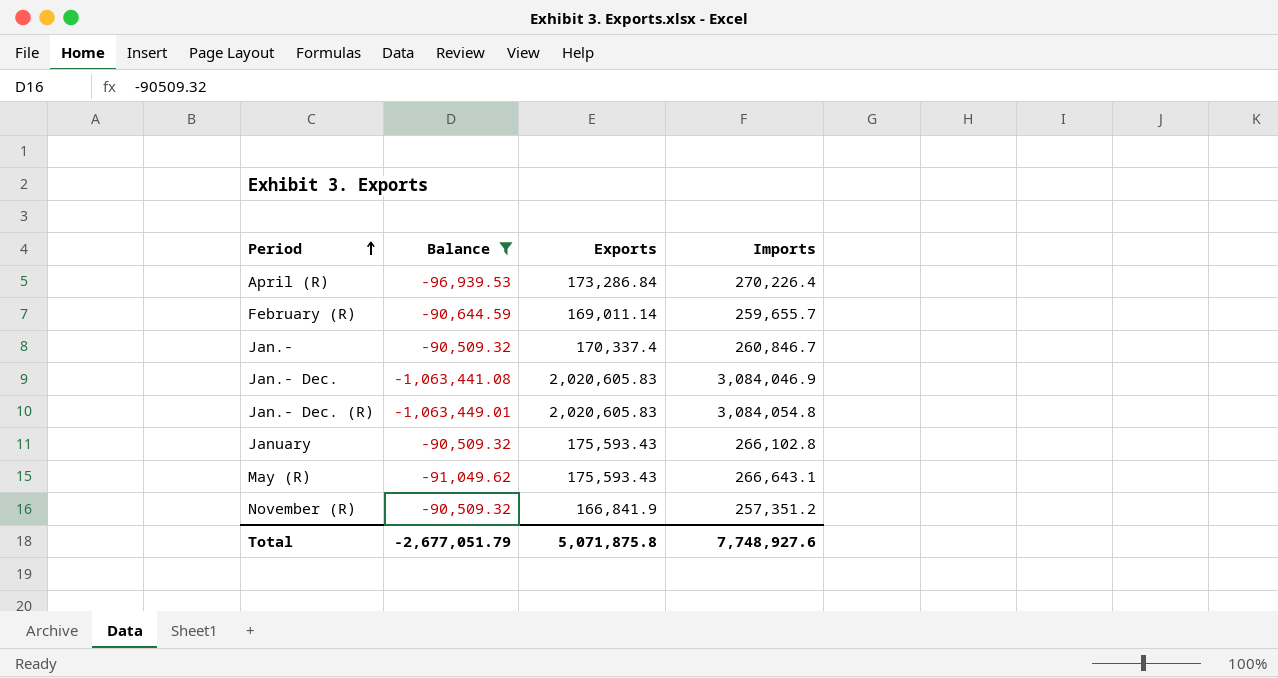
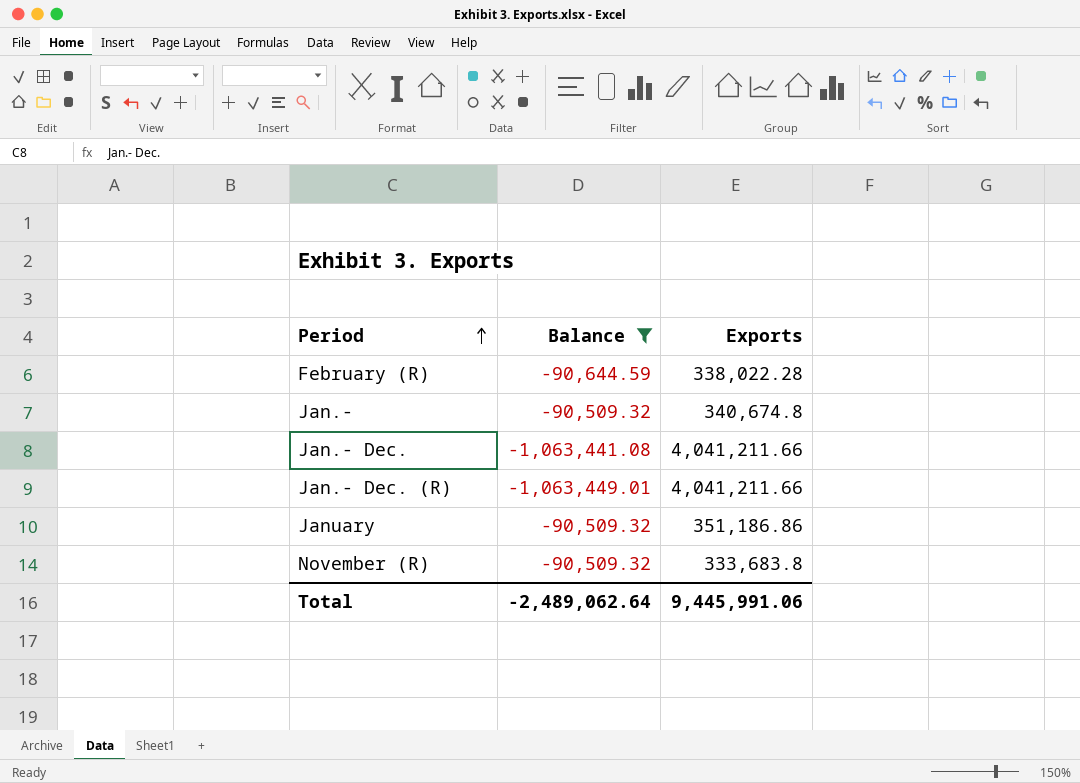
column Imports | formula: [Exports] - [Balance] -> none
row April (R): -96,939.53 | 173,286.84 | 270,226.4 -> none
row May (R): -91,049.62 | 175,593.43 | 266,643.1 -> none
February (R) | Exports: 169,011.14 -> 338,022.28
Jan.- | Exports: 170,337.4 -> 340,674.8
Jan.- Dec. | Exports: 2,020,605.83 -> 4,041,211.66
Jan.- Dec. (R) | Exports: 2,020,605.83 -> 4,041,211.66
January | Exports: 175,593.43 -> 351,186.86
November (R) | Exports: 166,841.9 -> 333,683.8
Total | Balance: -2,677,051.79 -> -2,489,062.64
Total | Exports: 5,071,875.8 -> 9,445,991.06

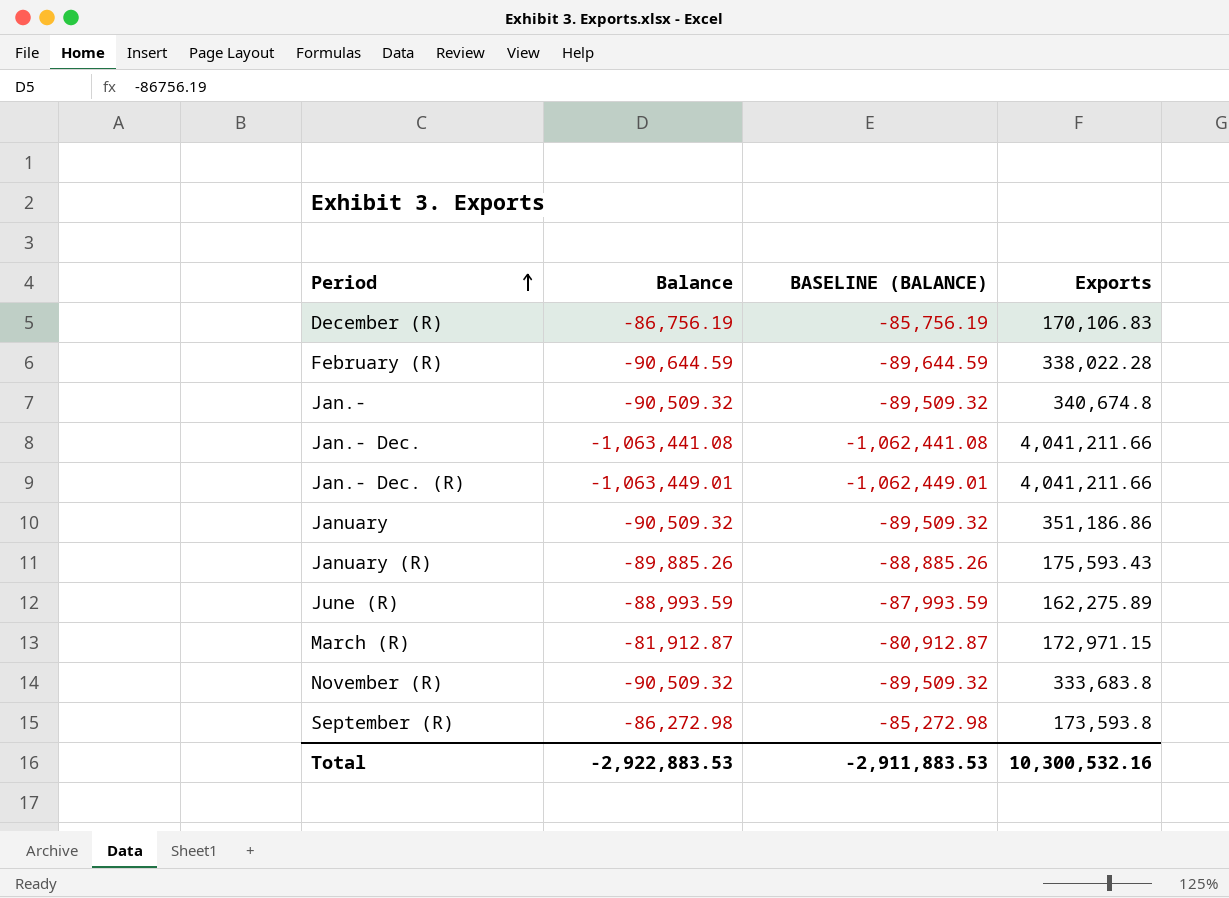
filter: Balance <= -90,509.32 -> none
column BASELINE (BALANCE) | formula: none -> [Balance] + 1000
Total | Balance: -2,489,062.64 -> -2,922,883.53
Total | Exports: 9,445,991.06 -> 10,300,532.16

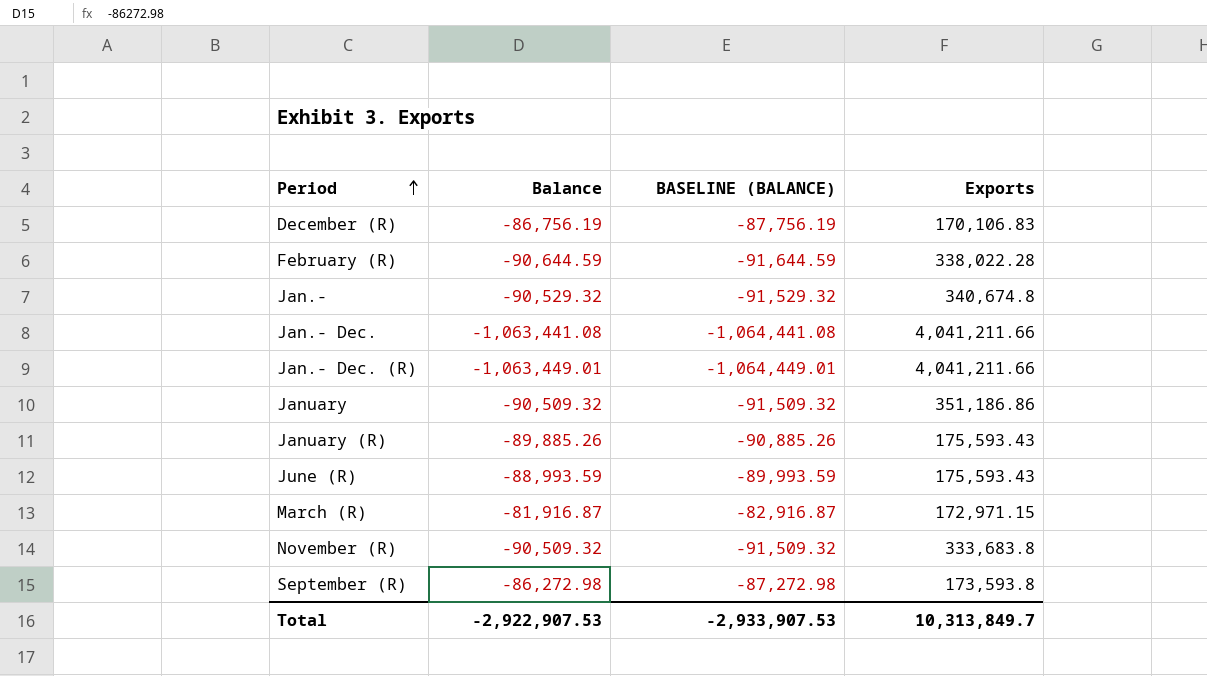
column BASELINE (BALANCE) | formula: [Balance] + 1000 -> [Balance] - 1000
Jan.- | Balance: -90,509.32 -> -90,529.32
June (R) | Exports: 162,275.89 -> 175,593.43
March (R) | Balance: -81,912.87 -> -81,916.87
Total | Balance: -2,922,883.53 -> -2,922,907.53
Total | BASELINE (BALANCE): -2,911,883.53 -> -2,933,907.53
Total | Exports: 10,300,532.16 -> 10,313,849.7

